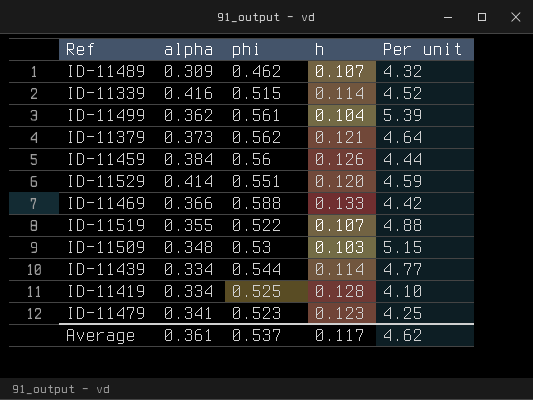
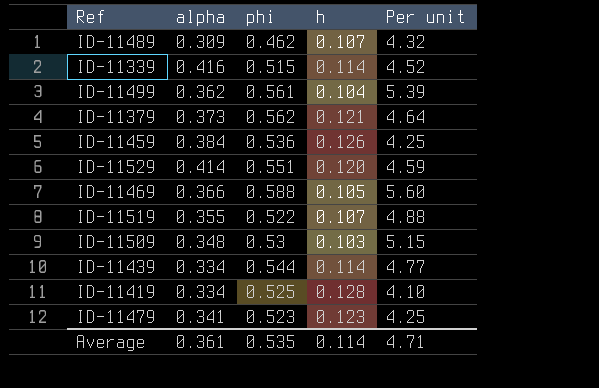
ID-11459 | phi: 0.56 -> 0.536
ID-11459 | Per unit: 4.44 -> 4.25
ID-11469 | h: 0.133 -> 0.105
ID-11469 | Per unit: 4.42 -> 5.60
Average | phi: 0.537 -> 0.535
Average | h: 0.117 -> 0.114
Average | Per unit: 4.62 -> 4.71

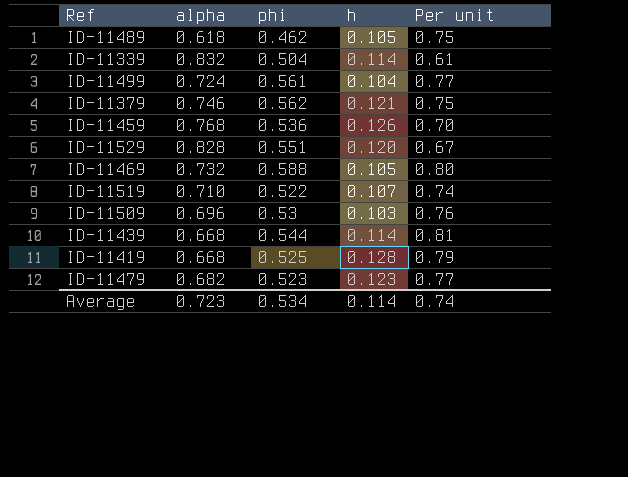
column Per unit | formula: [phi] / [h] -> [phi] / [alpha]
ID-11489 | alpha: 0.309 -> 0.618
ID-11489 | h: 0.107 -> 0.105
ID-11339 | alpha: 0.416 -> 0.832
ID-11339 | phi: 0.515 -> 0.504
ID-11499 | alpha: 0.362 -> 0.724
ID-11379 | alpha: 0.373 -> 0.746
ID-11459 | alpha: 0.384 -> 0.768
ID-11529 | alpha: 0.414 -> 0.828
ID-11469 | alpha: 0.366 -> 0.732
ID-11519 | alpha: 0.355 -> 0.710
ID-11509 | alpha: 0.348 -> 0.696
ID-11439 | alpha: 0.334 -> 0.668
ID-11419 | alpha: 0.334 -> 0.668
ID-11479 | alpha: 0.341 -> 0.682
Average | alpha: 0.361 -> 0.723
Average | phi: 0.535 -> 0.534
Average | Per unit: 4.71 -> 0.74

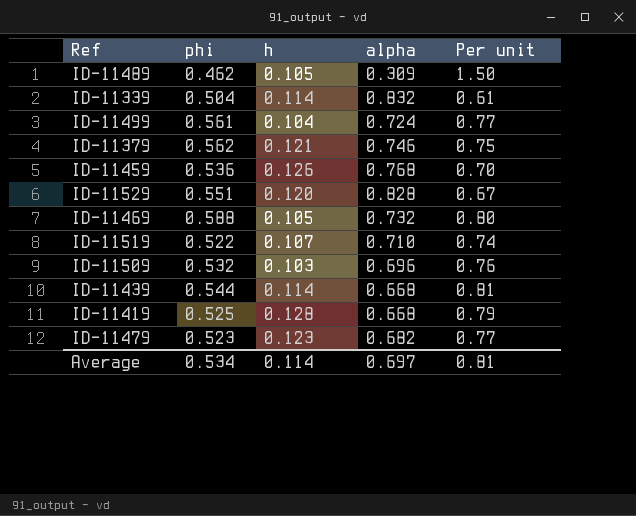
column alpha | position: 2 -> 4
ID-11489 | alpha: 0.618 -> 0.309
ID-11489 | Per unit: 0.75 -> 1.50
ID-11509 | phi: 0.53 -> 0.532
Average | alpha: 0.723 -> 0.697
Average | Per unit: 0.74 -> 0.81

